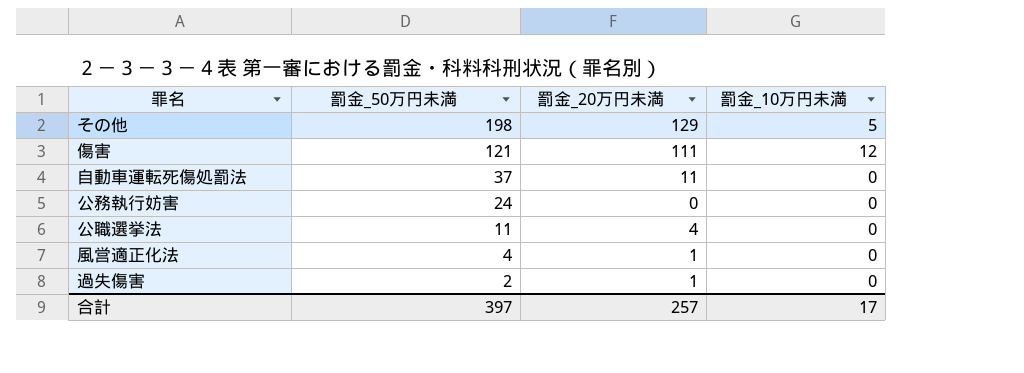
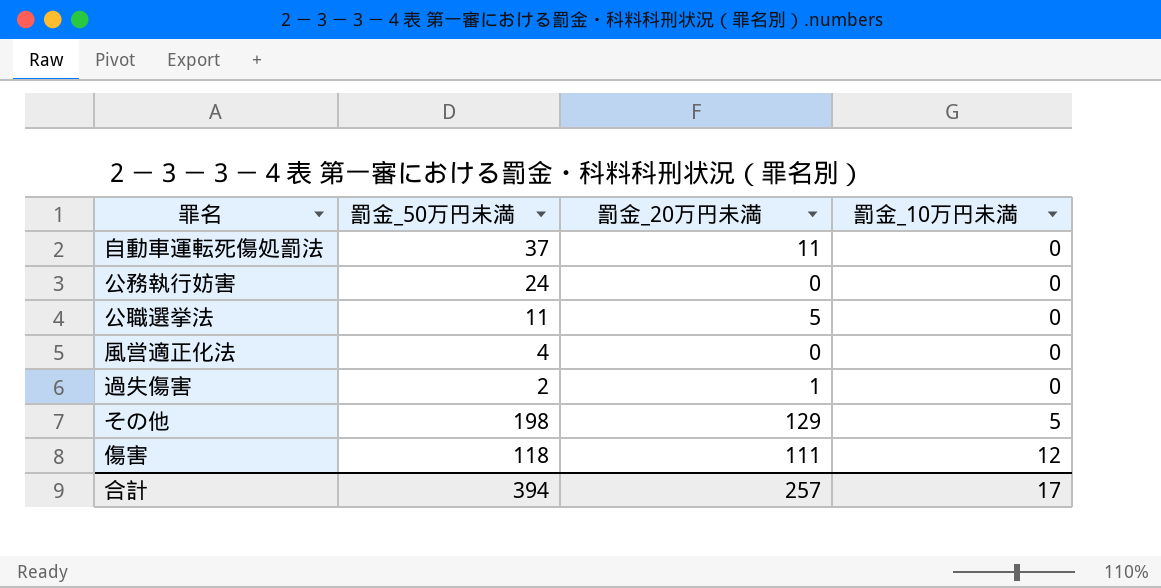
row order: 罰金_50万円未満 descending -> 罰金_10万円未満 ascending
公職選挙法 | 罰金_20万円未満: 4 -> 5
風営適正化法 | 罰金_20万円未満: 1 -> 0
傷害 | 罰金_50万円未満: 121 -> 118
合計 | 罰金_50万円未満: 397 -> 394

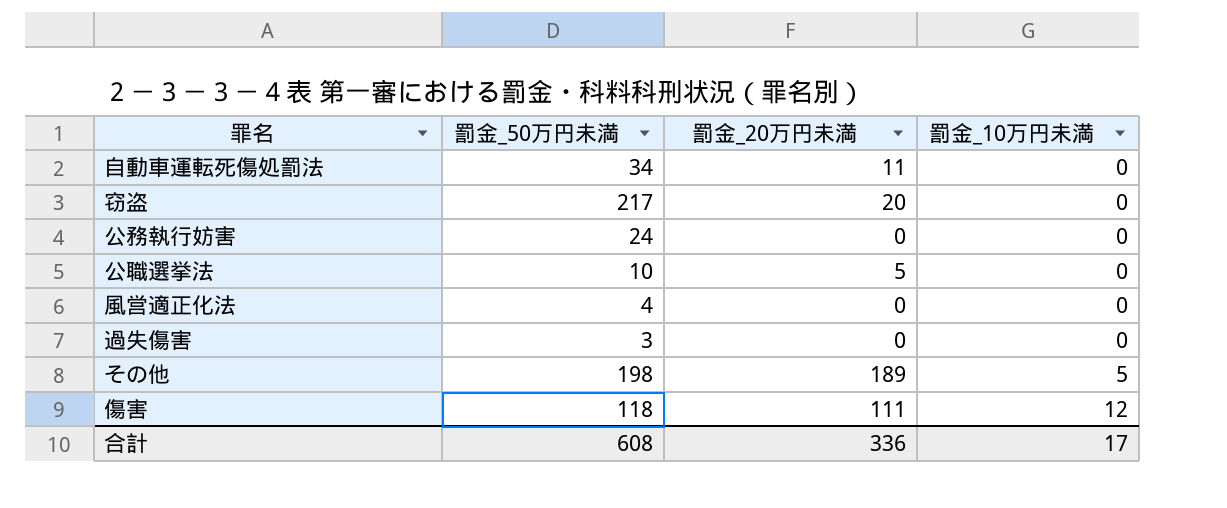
自動車運転死傷処罰法 | 罰金_50万円未満: 37 -> 34
row 窃盗: none -> 217 | 20 | 0
公職選挙法 | 罰金_50万円未満: 11 -> 10
過失傷害 | 罰金_50万円未満: 2 -> 3
過失傷害 | 罰金_20万円未満: 1 -> 0
その他 | 罰金_20万円未満: 129 -> 189
合計 | 罰金_50万円未満: 394 -> 608
合計 | 罰金_20万円未満: 257 -> 336

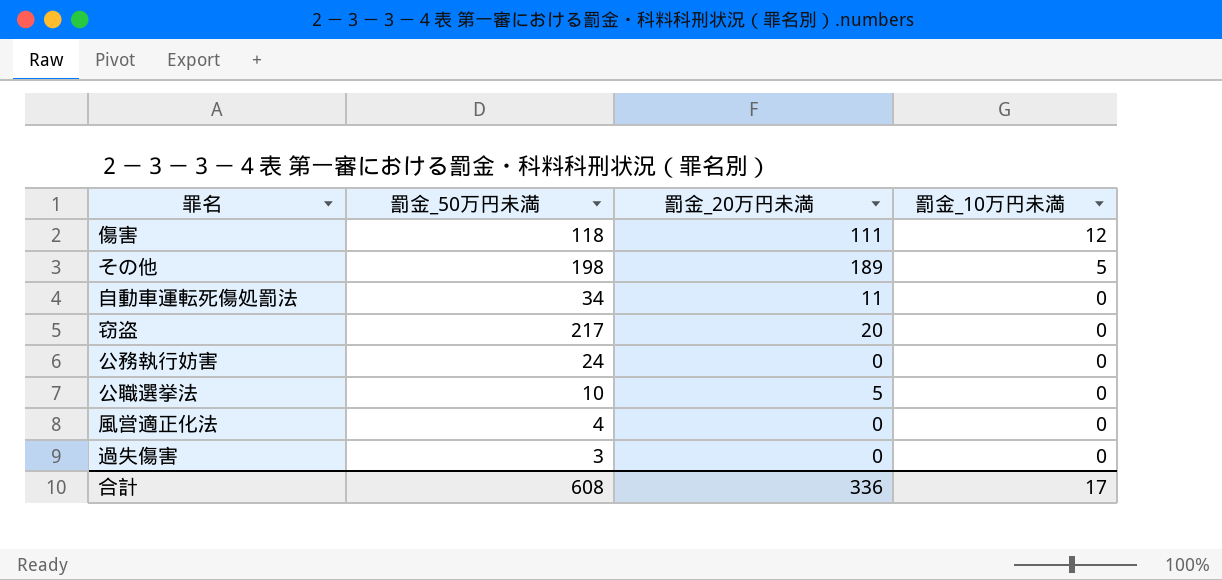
row order: 罰金_10万円未満 ascending -> 罰金_10万円未満 descending

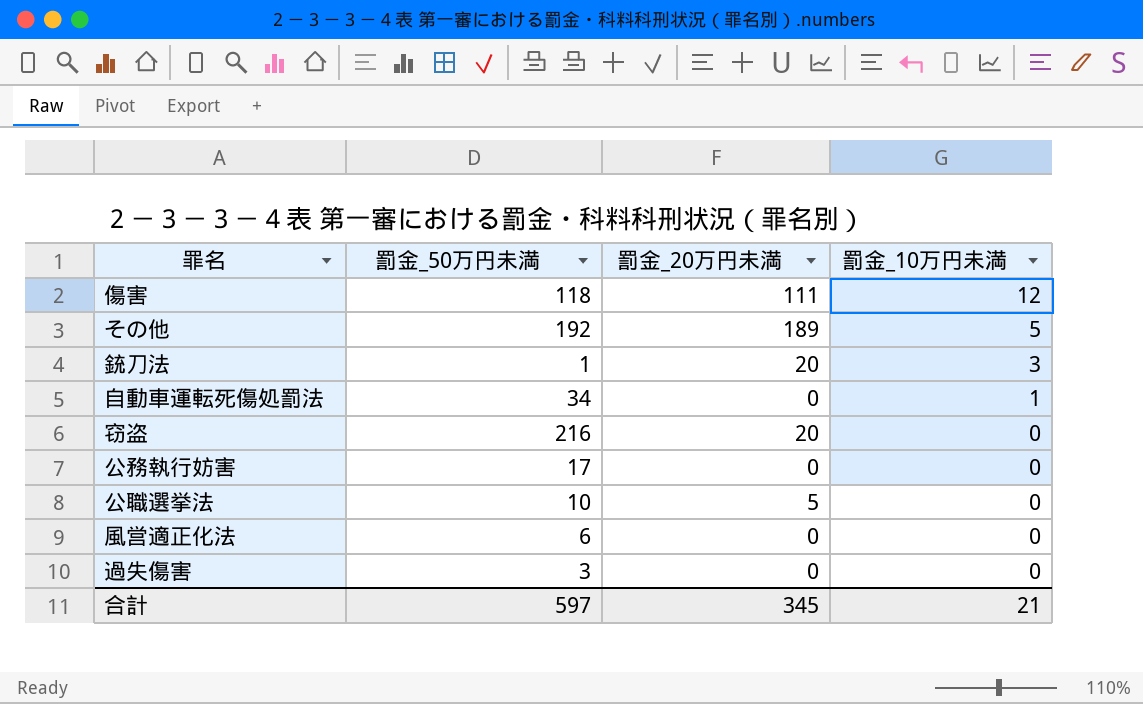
その他 | 罰金_50万円未満: 198 -> 192
row 銃刀法: none -> 1 | 20 | 3
自動車運転死傷処罰法 | 罰金_20万円未満: 11 -> 0
自動車運転死傷処罰法 | 罰金_10万円未満: 0 -> 1
窃盗 | 罰金_50万円未満: 217 -> 216
公務執行妨害 | 罰金_50万円未満: 24 -> 17
風営適正化法 | 罰金_50万円未満: 4 -> 6
合計 | 罰金_50万円未満: 608 -> 597
合計 | 罰金_20万円未満: 336 -> 345
合計 | 罰金_10万円未満: 17 -> 21

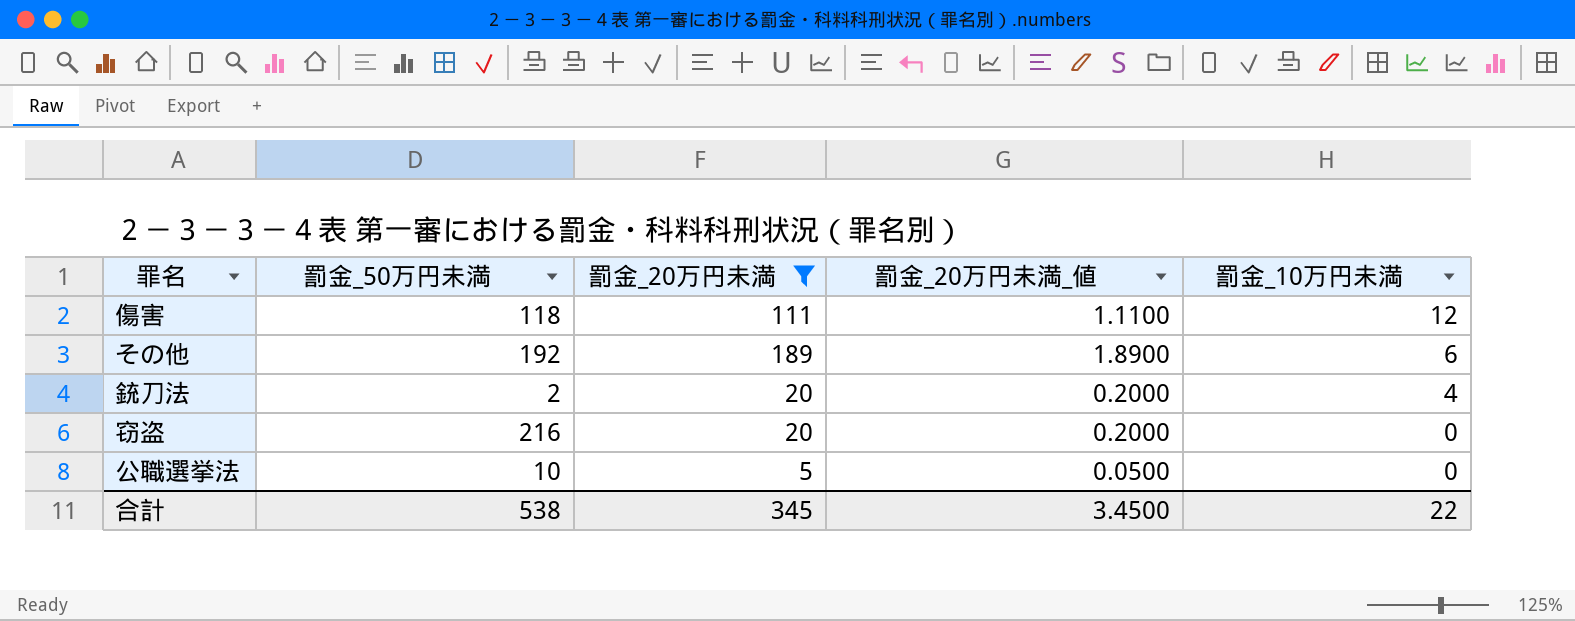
filter: none -> 罰金_20万円未満 != 0
column 罰金_20万円未満_値 | formula: none -> [罰金_20万円未満] * 0.01
その他 | 罰金_10万円未満: 5 -> 6
銃刀法 | 罰金_50万円未満: 1 -> 2
銃刀法 | 罰金_10万円未満: 3 -> 4
合計 | 罰金_50万円未満: 597 -> 538
合計 | 罰金_10万円未満: 21 -> 22

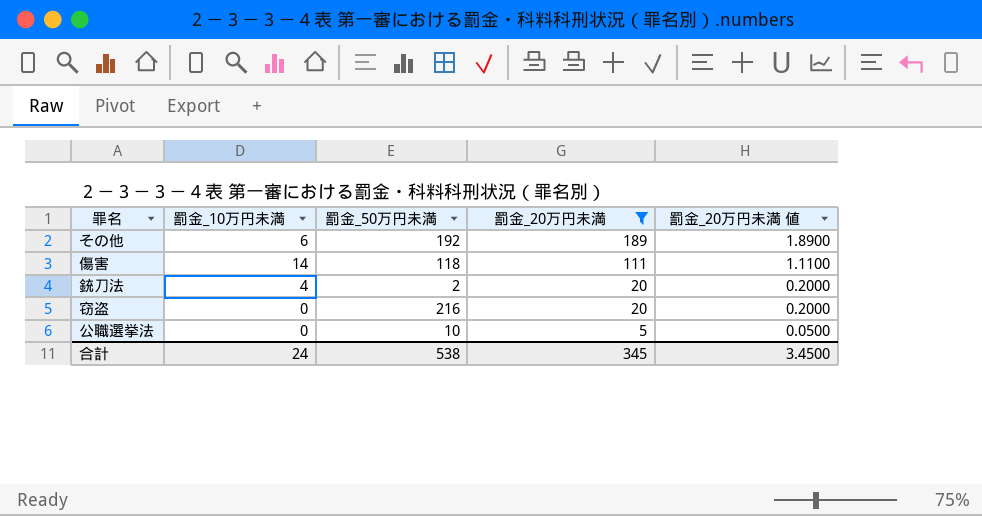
row order: 罰金_10万円未満 descending -> 罰金_20万円未満 descending
column 罰金_10万円未満 | position: 5 -> 2
column name: 罰金_20万円未満_値 -> 罰金_20万円未満 値
傷害 | 罰金_10万円未満: 12 -> 14
合計 | 罰金_10万円未満: 22 -> 24

